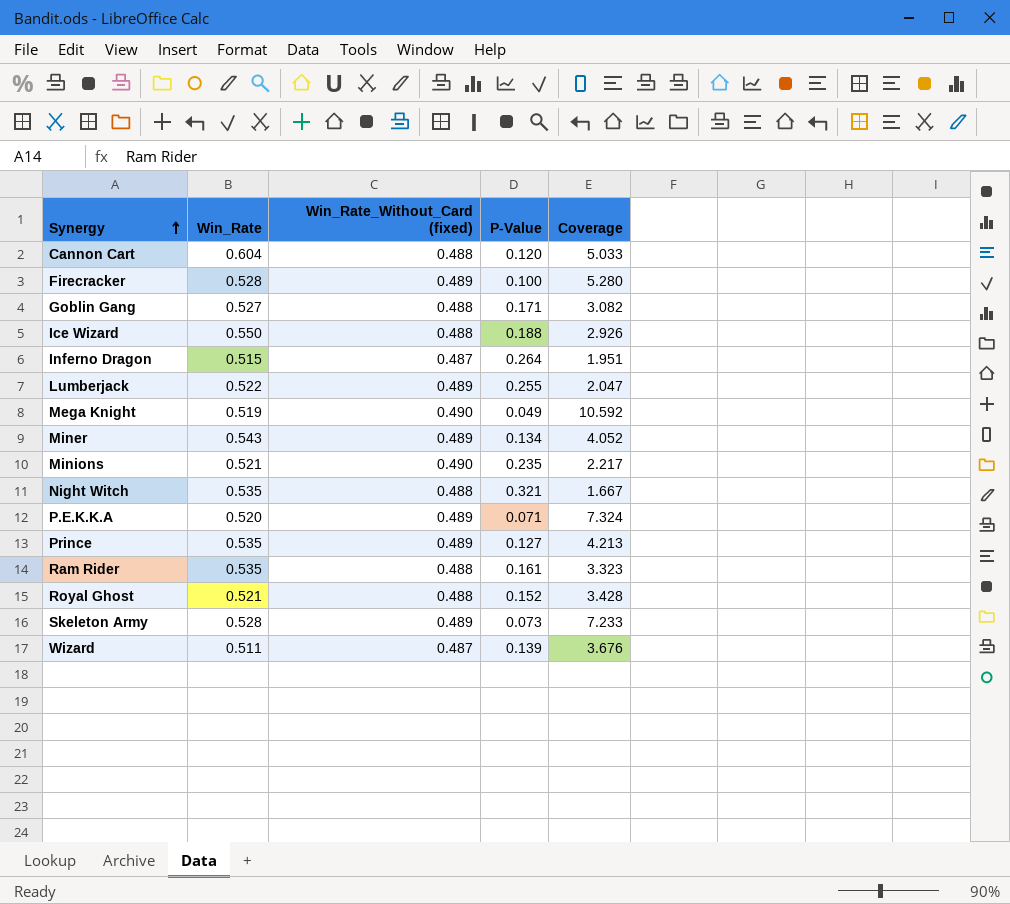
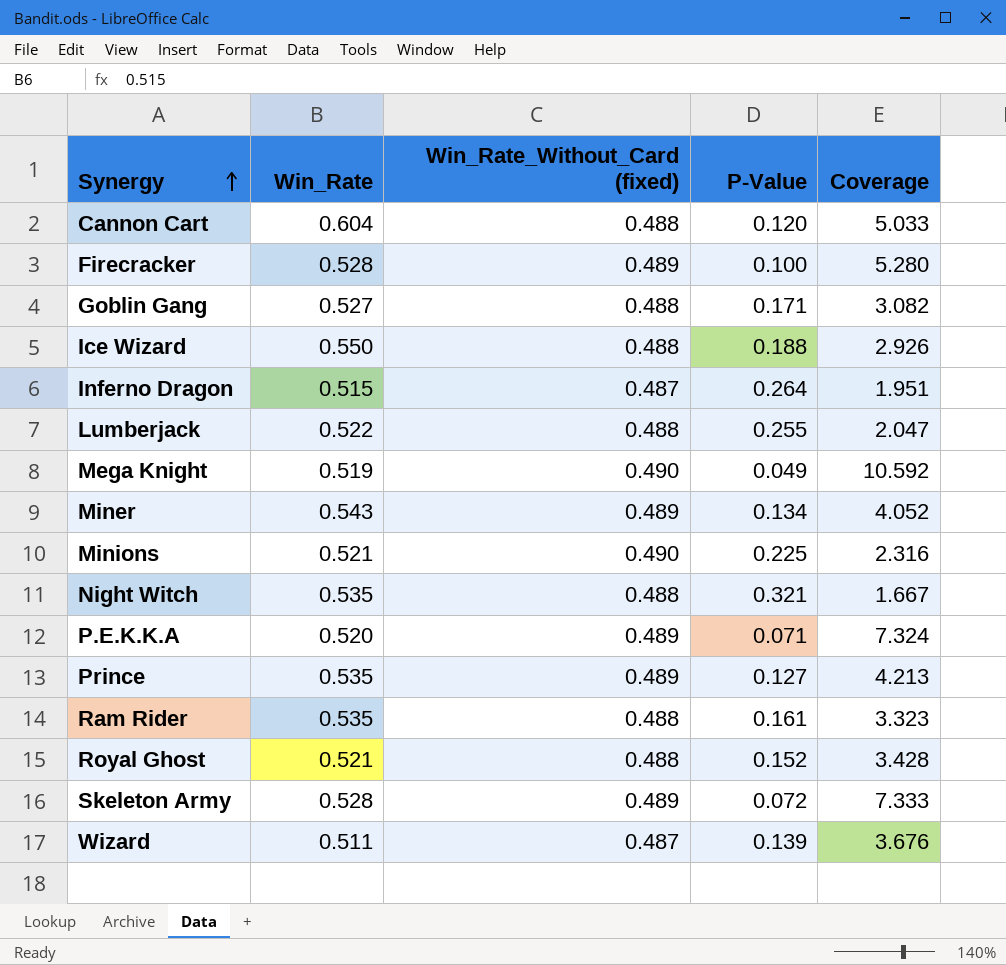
Lumberjack | Win_Rate_Without_Card (fixed): 0.489 -> 0.488
Minions | P-Value: 0.235 -> 0.225
Minions | Coverage: 2.217 -> 2.316
Skeleton Army | P-Value: 0.073 -> 0.072
Skeleton Army | Coverage: 7.233 -> 7.333

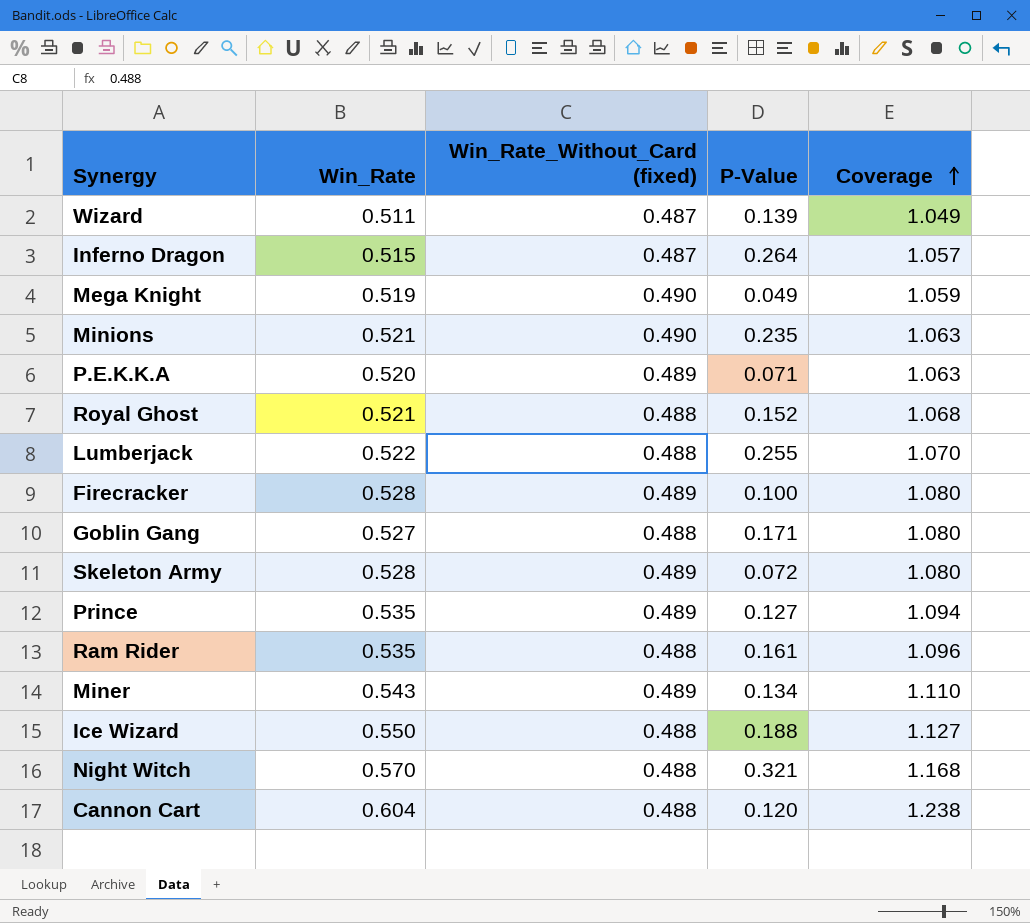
row order: Synergy ascending -> Coverage ascending
column Coverage | formula: [Win_Rate] / [P-Value] -> [Win_Rate] / [Win_Rate_Without_Card (fixed)]
Minions | P-Value: 0.225 -> 0.235
Night Witch | Win_Rate: 0.535 -> 0.570

